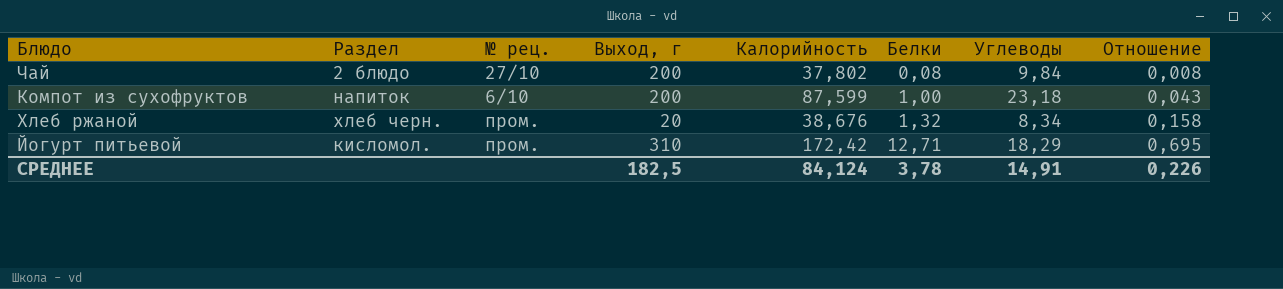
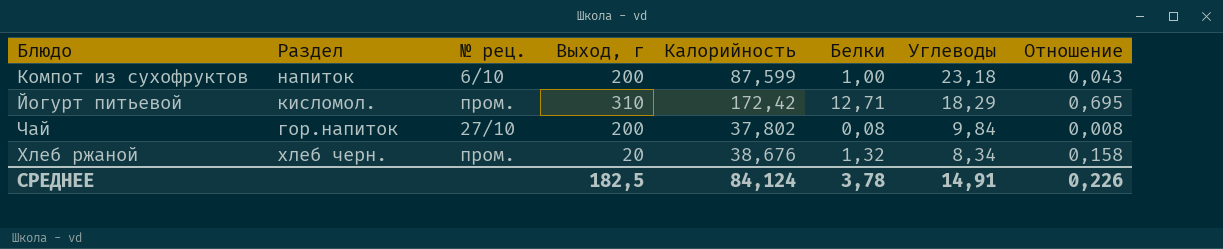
row order: Белки ascending -> Углеводы descending
Чай | Раздел: 2 блюдо -> гор.напиток

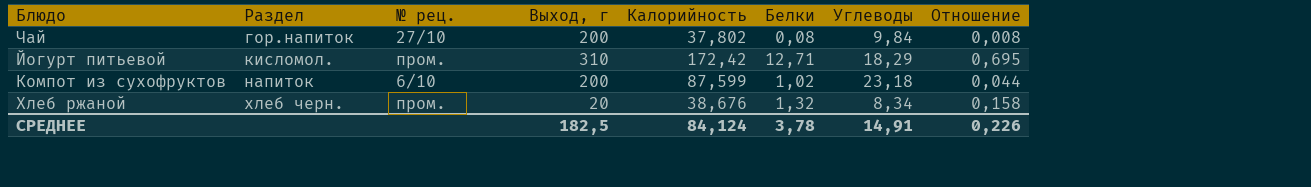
row order: Углеводы descending -> Раздел ascending
Компот из сухофруктов | Белки: 1,00 -> 1,02
Компот из сухофруктов | Отношение: 0,043 -> 0,044

